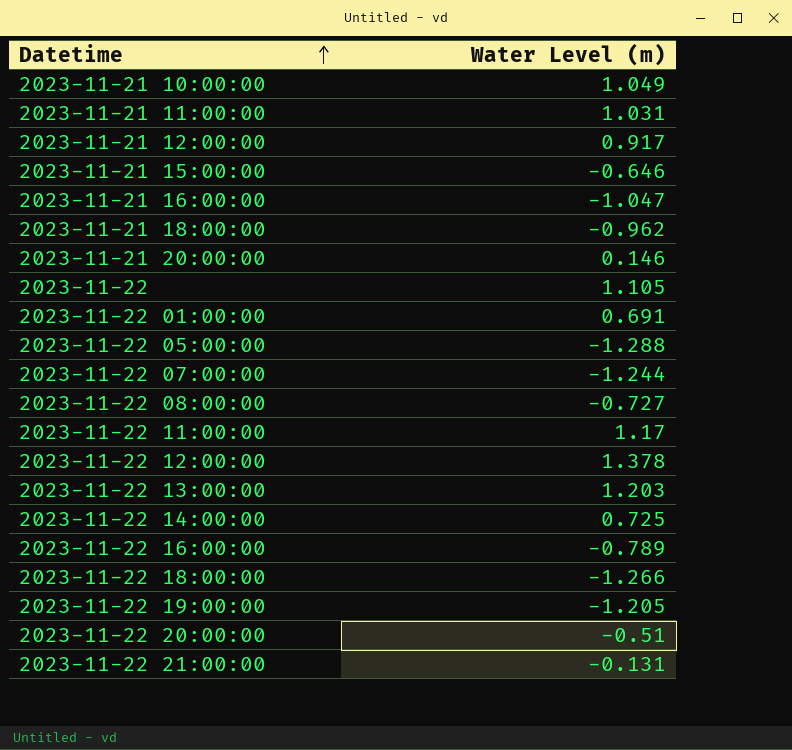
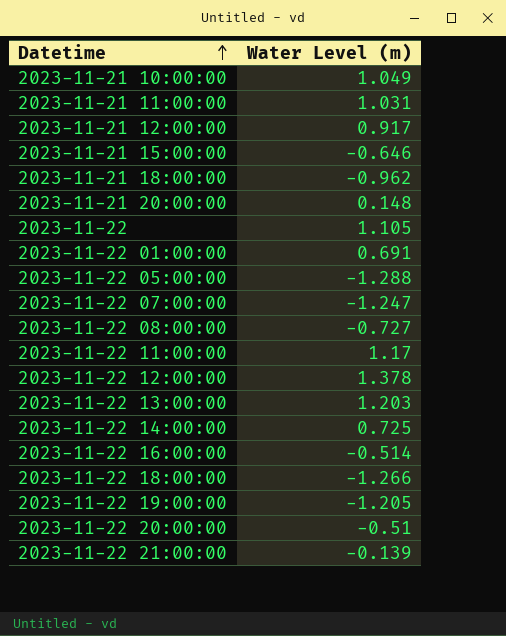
row 2023-11-21 16:00:00: -1.047 -> none
2023-11-21 20:00:00 | Water Level (m): 0.146 -> 0.148
2023-11-22 07:00:00 | Water Level (m): -1.244 -> -1.247
2023-11-22 16:00:00 | Water Level (m): -0.789 -> -0.514
2023-11-22 21:00:00 | Water Level (m): -0.131 -> -0.139

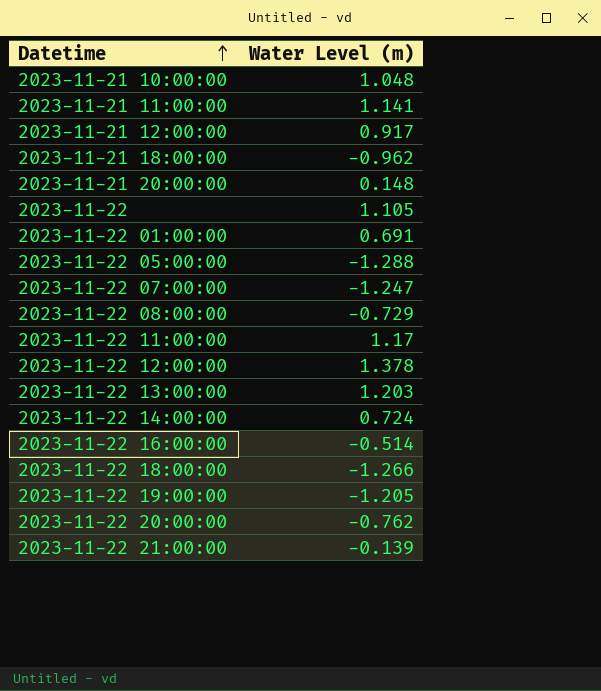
row 2023-11-21 15:00:00: -0.646 -> none
2023-11-21 10:00:00 | Water Level (m): 1.049 -> 1.048
2023-11-21 11:00:00 | Water Level (m): 1.031 -> 1.141
2023-11-22 08:00:00 | Water Level (m): -0.727 -> -0.729
2023-11-22 14:00:00 | Water Level (m): 0.725 -> 0.724
2023-11-22 20:00:00 | Water Level (m): -0.51 -> -0.762

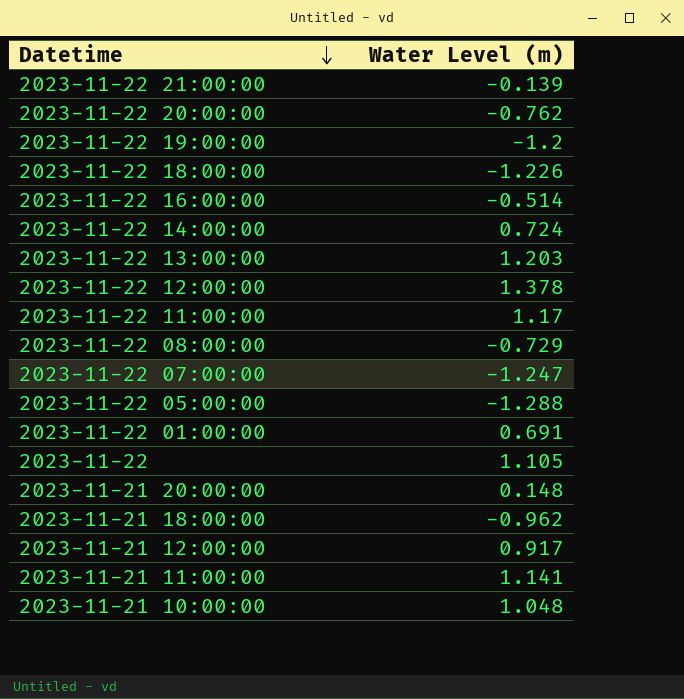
row order: Datetime ascending -> Datetime descending
2023-11-22 19:00:00 | Water Level (m): -1.205 -> -1.2
2023-11-22 18:00:00 | Water Level (m): -1.266 -> -1.226

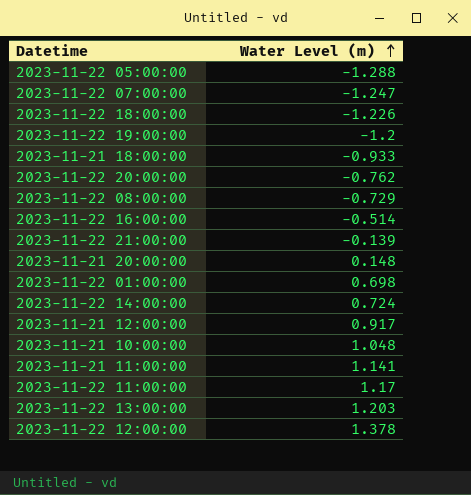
row order: Datetime descending -> Water Level (m) ascending
row 2023-11-22: 1.105 -> none
2023-11-21 18:00:00 | Water Level (m): -0.962 -> -0.933
2023-11-22 01:00:00 | Water Level (m): 0.691 -> 0.698

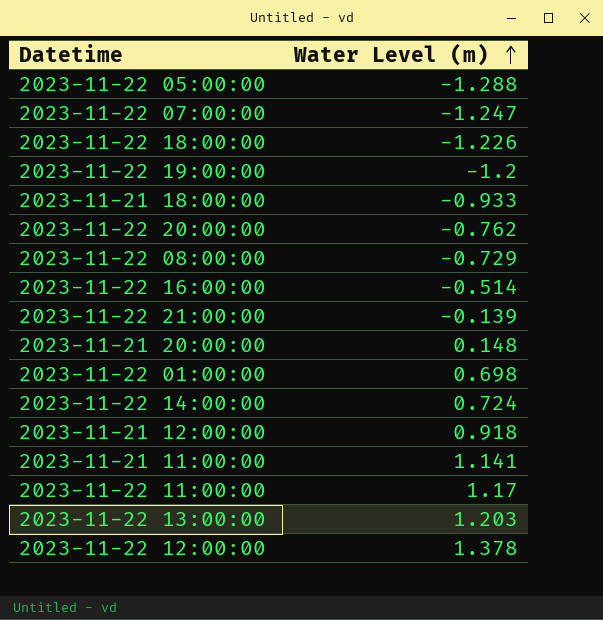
row 2023-11-21 10:00:00: 1.048 -> none
2023-11-21 12:00:00 | Water Level (m): 0.917 -> 0.918

